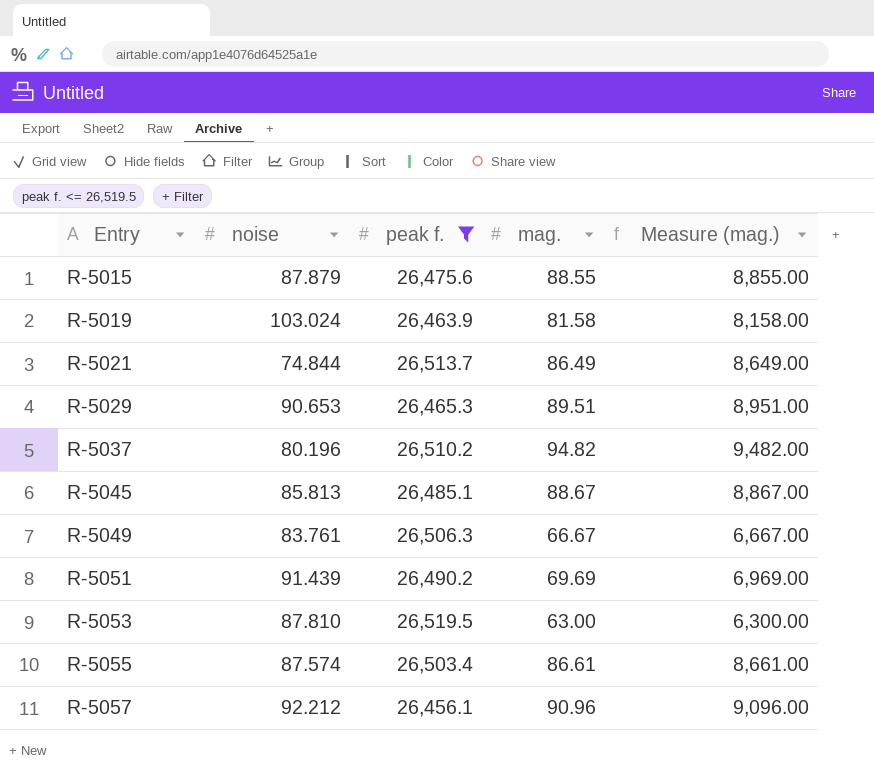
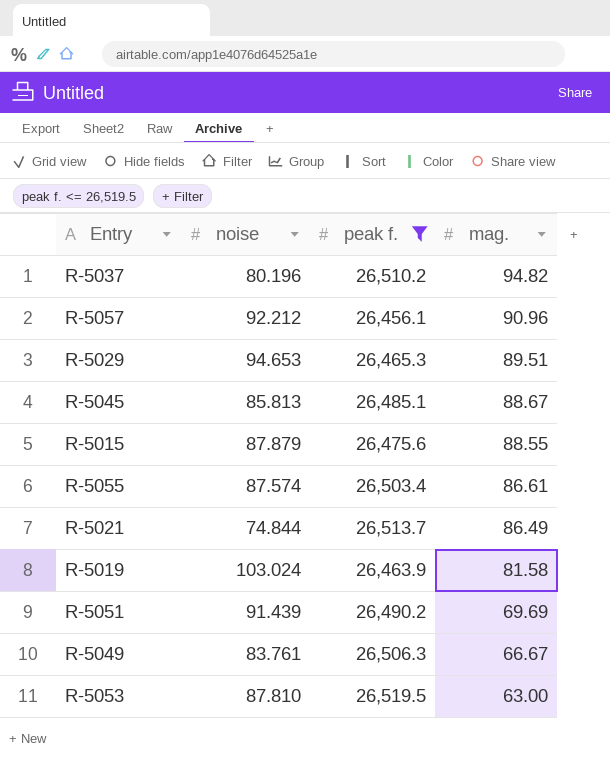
row order: Entry ascending -> mag. descending
column Measure (mag.) | formula: [mag.] * 100 -> none
R-5029 | noise: 90.653 -> 94.653

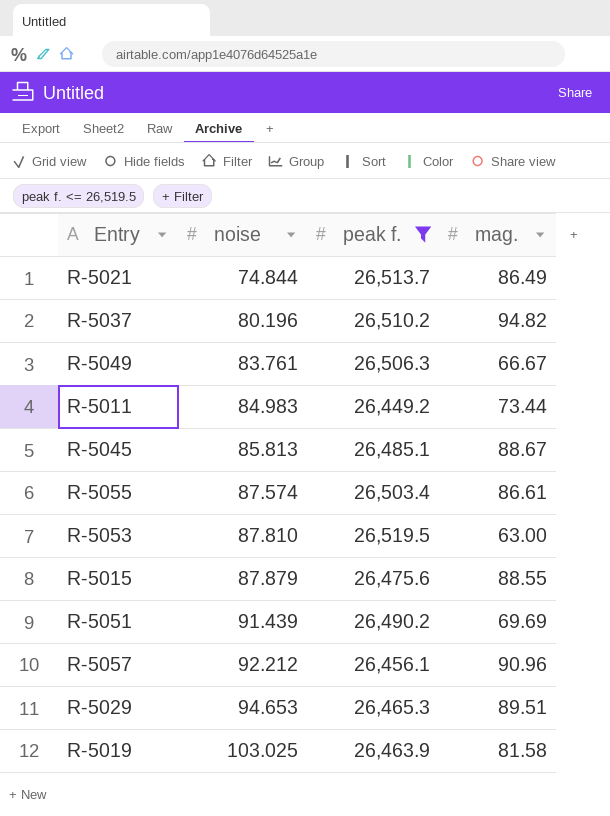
row order: mag. descending -> noise ascending
row R-5011: none -> 84.983 | 26,449.2 | 73.44
R-5019 | noise: 103.024 -> 103.025

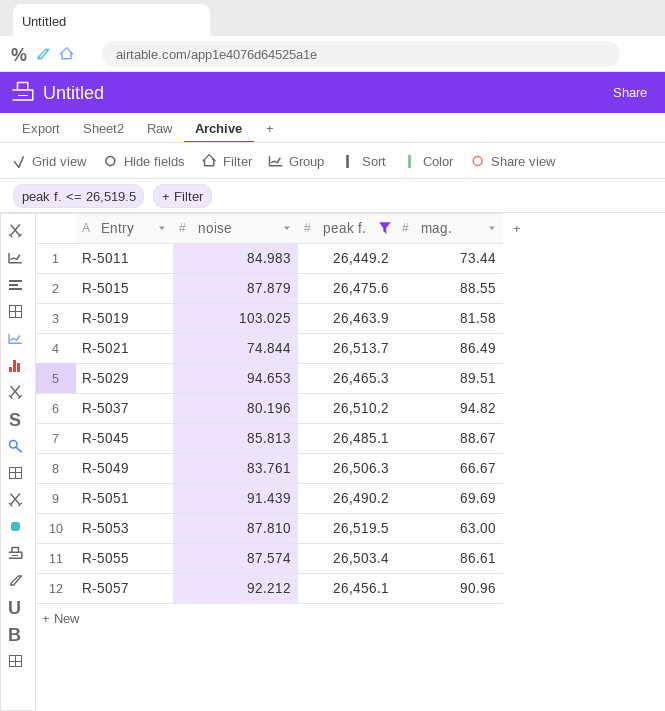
row order: noise ascending -> Entry ascending

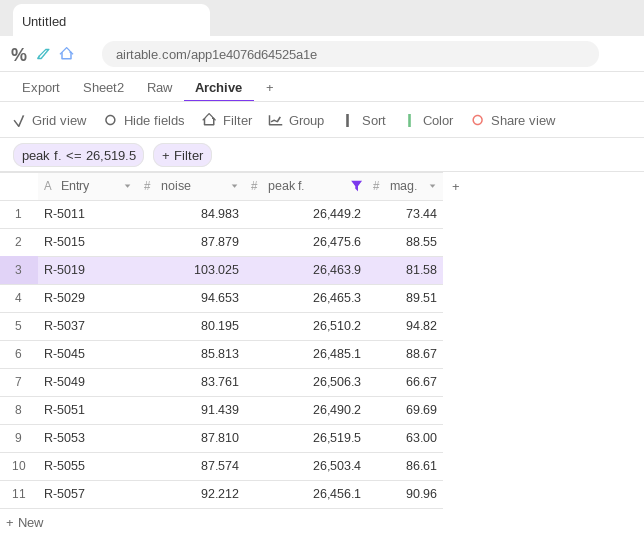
row R-5021: 74.844 | 26,513.7 | 86.49 -> none
R-5037 | noise: 80.196 -> 80.195

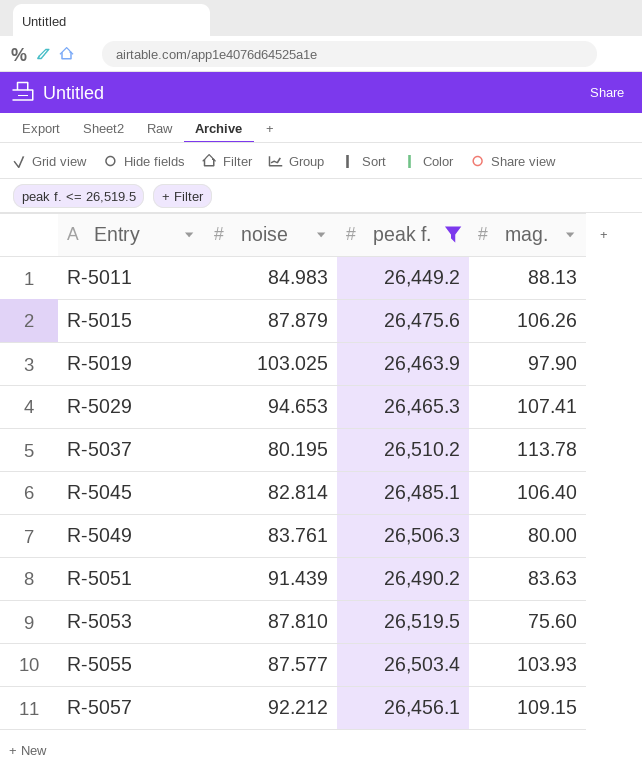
R-5011 | mag.: 73.44 -> 88.13
R-5015 | mag.: 88.55 -> 106.26
R-5019 | mag.: 81.58 -> 97.90
R-5029 | mag.: 89.51 -> 107.41
R-5037 | mag.: 94.82 -> 113.78
R-5045 | noise: 85.813 -> 82.814
R-5045 | mag.: 88.67 -> 106.40
R-5049 | mag.: 66.67 -> 80.00
R-5051 | mag.: 69.69 -> 83.63
R-5053 | mag.: 63.00 -> 75.60
R-5055 | noise: 87.574 -> 87.577
R-5055 | mag.: 86.61 -> 103.93
R-5057 | mag.: 90.96 -> 109.15

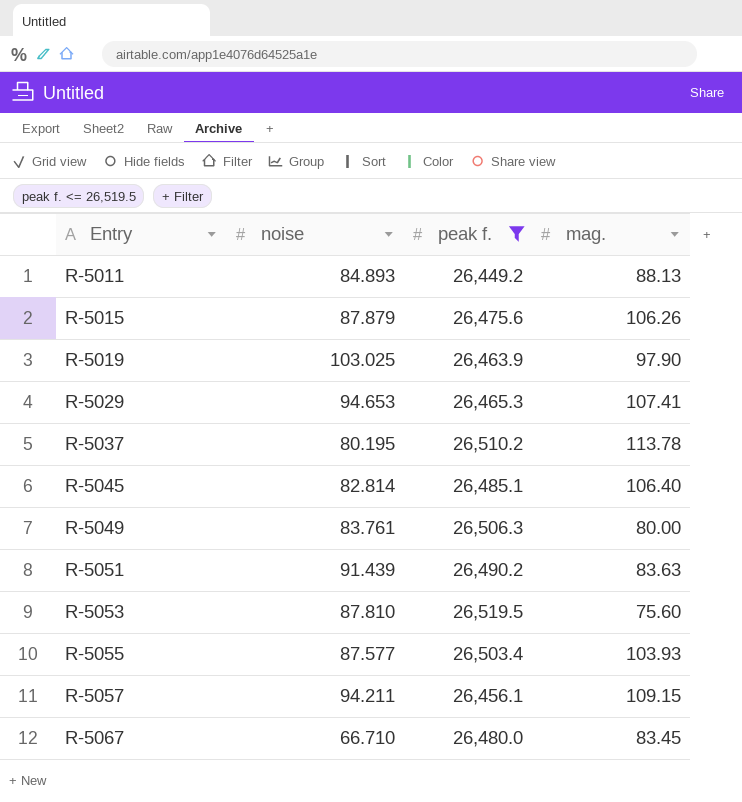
R-5011 | noise: 84.983 -> 84.893
R-5057 | noise: 92.212 -> 94.211
row R-5067: none -> 66.710 | 26,480.0 | 83.45

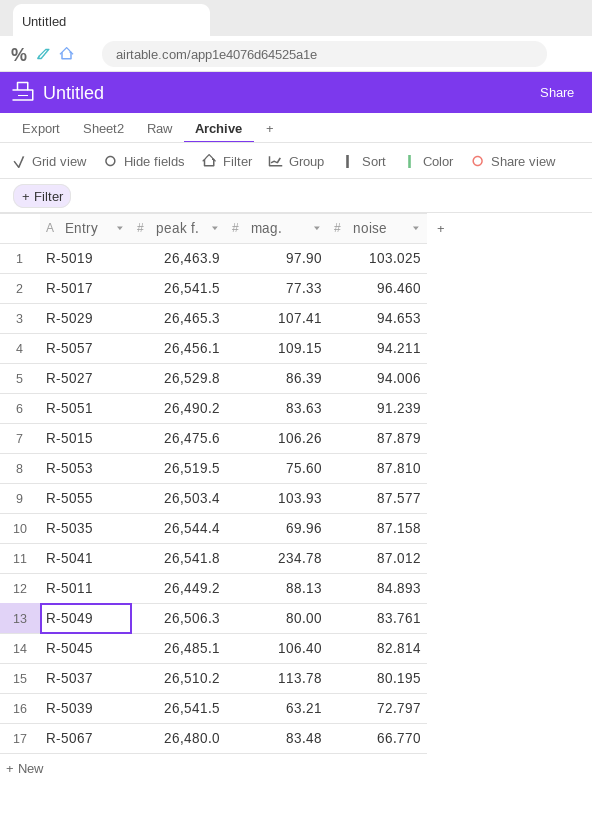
filter: peak f. <= 26,519.5 -> none
row order: Entry ascending -> noise descending
column noise | position: 2 -> 4
R-5051 | noise: 91.439 -> 91.239
R-5067 | mag.: 83.45 -> 83.48
R-5067 | noise: 66.710 -> 66.770

